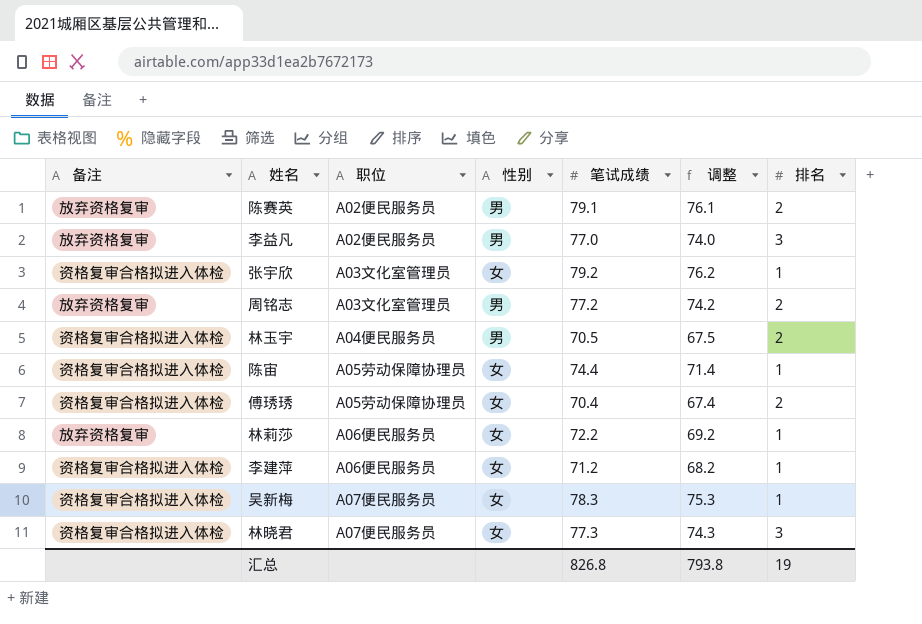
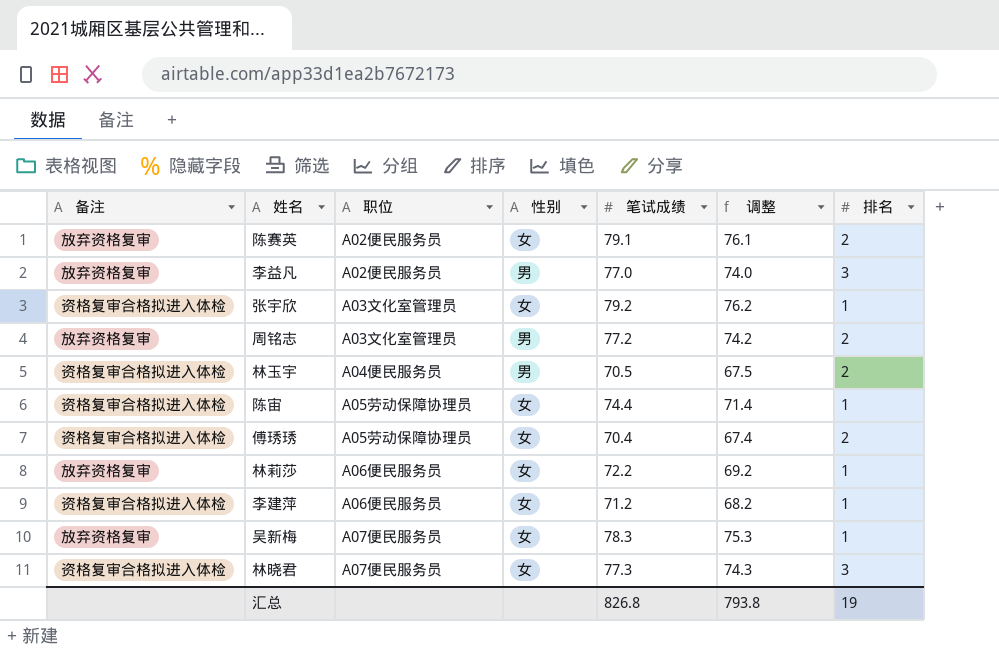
陈赛英 | 性别: 男 -> 女
吴新梅 | 备注: 资格复审合格拟进入体检 -> 放弃资格复审

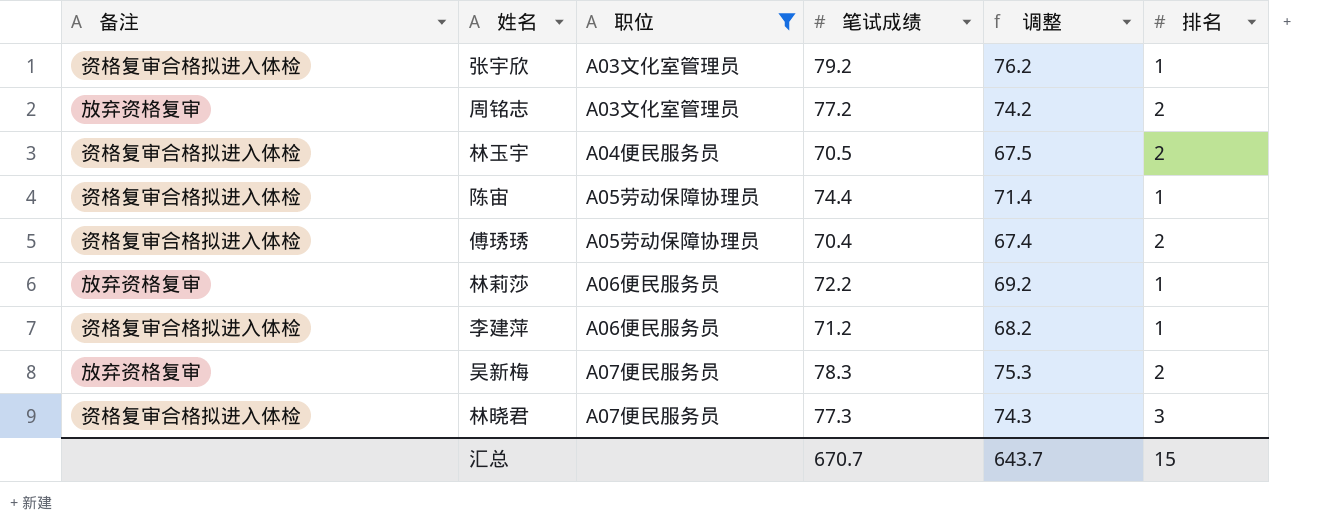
filter: none -> 职位 != A02便民服务员
column 性别 | position: 4 -> none
吴新梅 | 排名: 1 -> 2
汇总 | 笔试成绩: 826.8 -> 670.7
汇总 | 调整: 793.8 -> 643.7
汇总 | 排名: 19 -> 15

